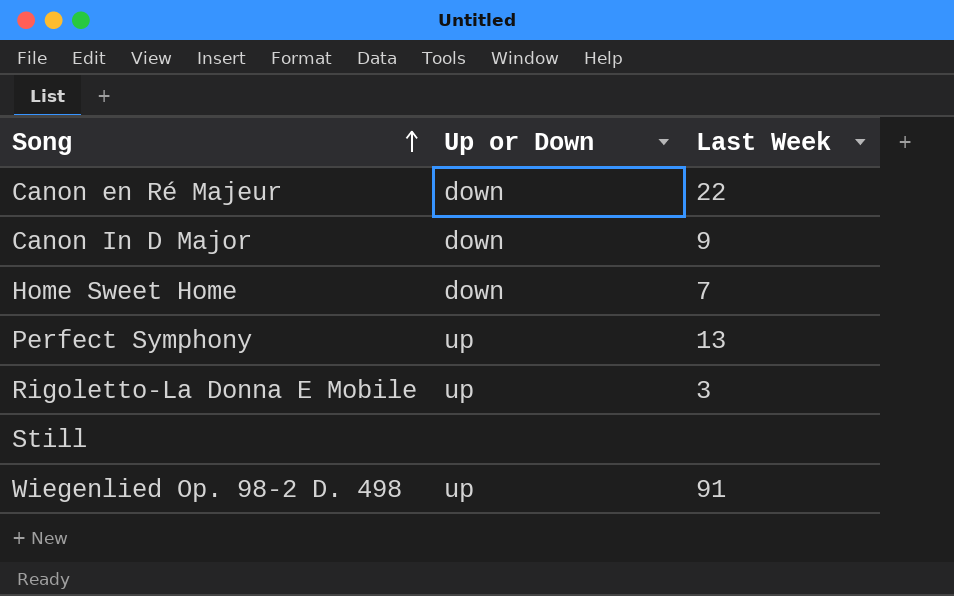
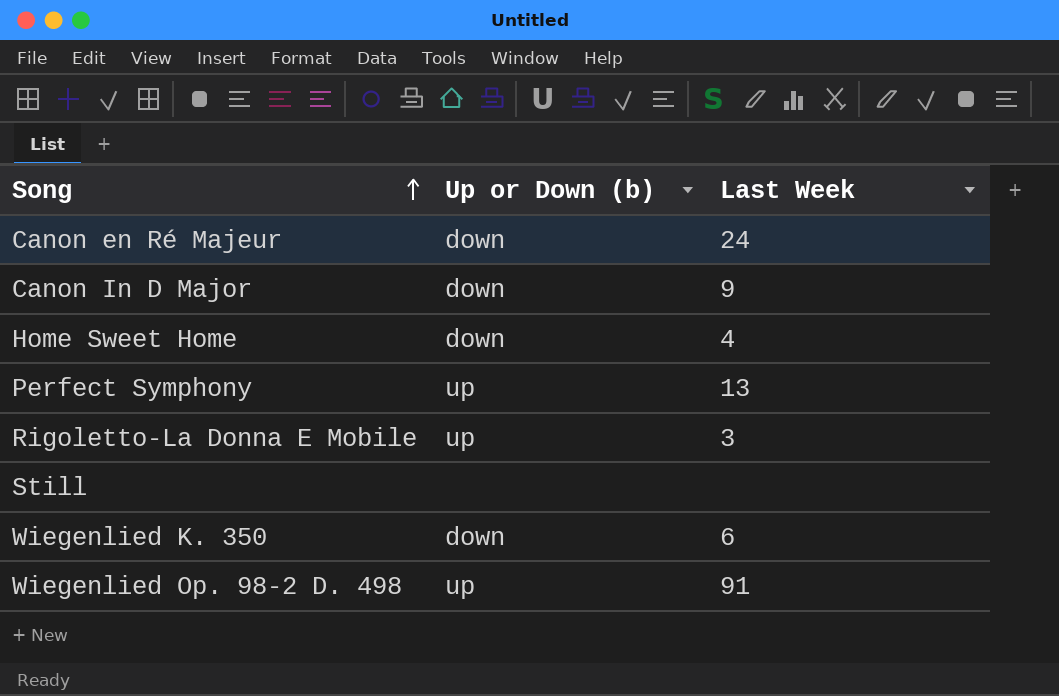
column name: Up or Down -> Up or Down (b)
Canon en Ré Majeur | Last Week: 22 -> 24
Home Sweet Home | Last Week: 7 -> 4
row Wiegenlied K. 350: none -> down | 6

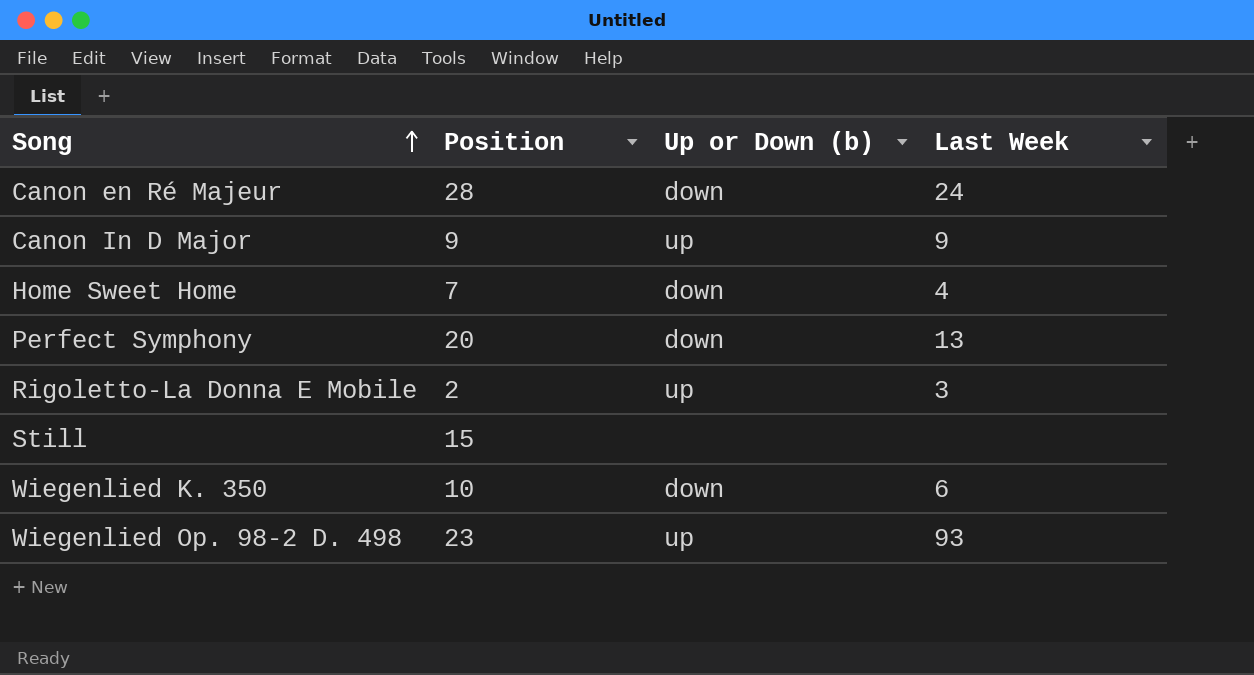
column Position | position: none -> 2
Canon In D Major | Up or Down (b): down -> up
Perfect Symphony | Up or Down (b): up -> down
Wiegenlied Op. 98-2 D. 498 | Last Week: 91 -> 93

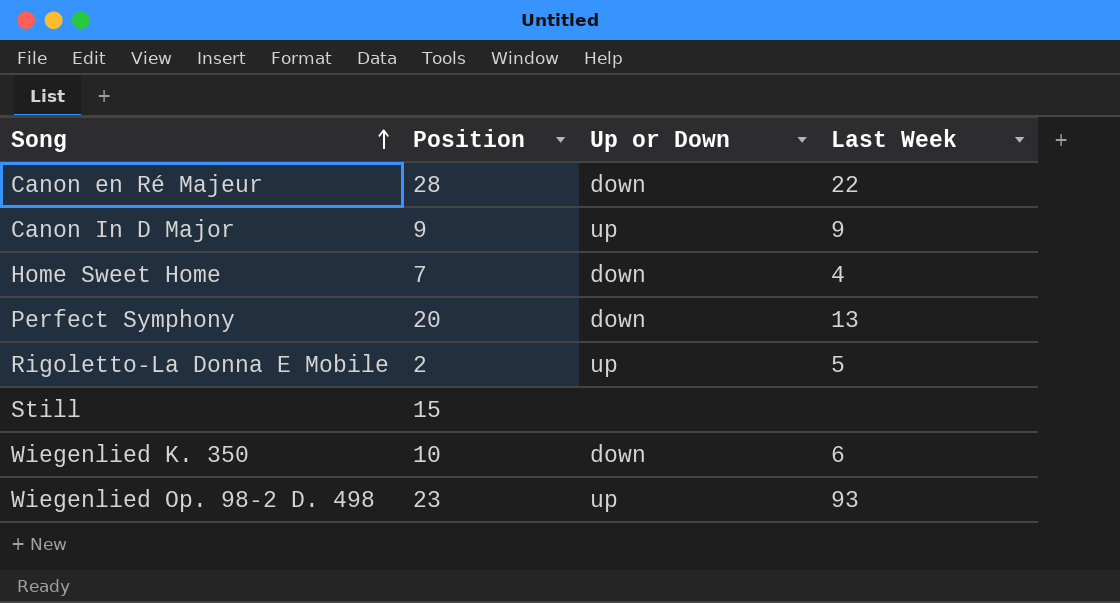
column name: Up or Down (b) -> Up or Down
Canon en Ré Majeur | Last Week: 24 -> 22
Rigoletto-La Donna E Mobile | Last Week: 3 -> 5

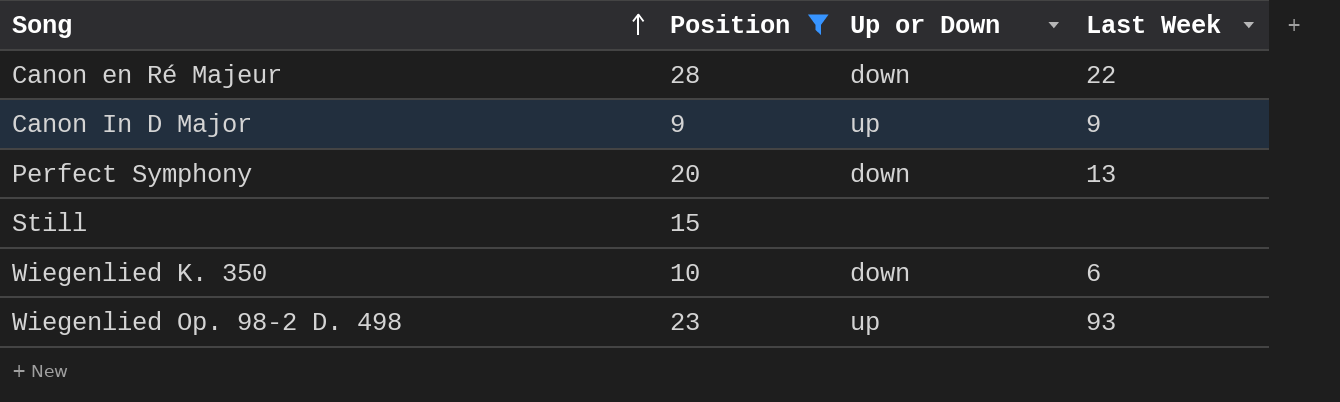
filter: none -> Position >= 9

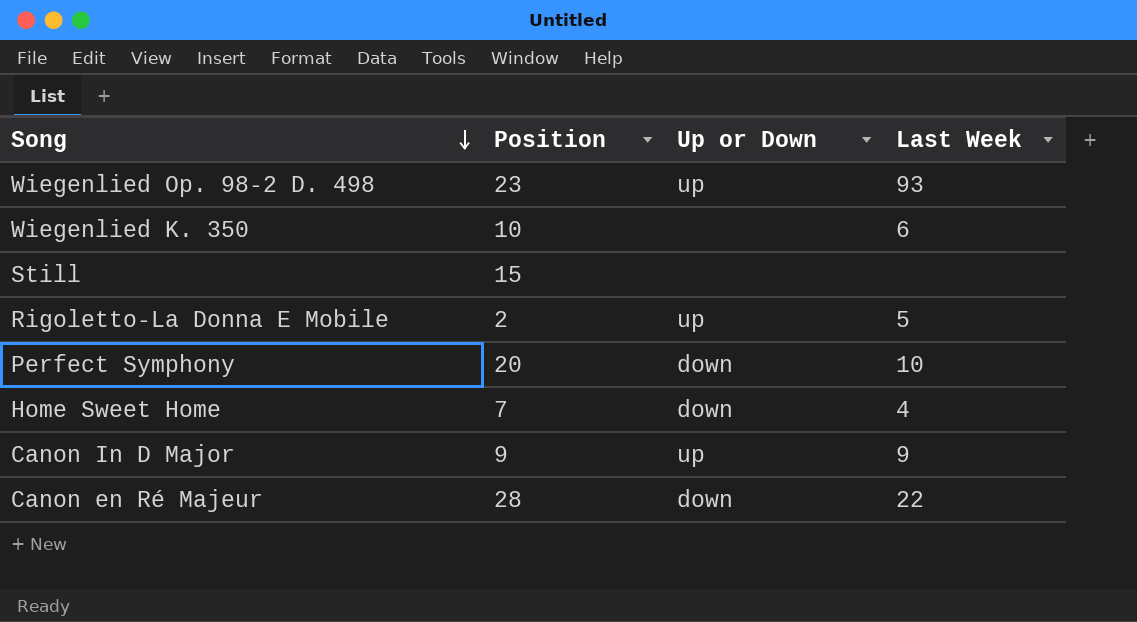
filter: Position >= 9 -> none
row order: Song ascending -> Song descending
Wiegenlied K. 350 | Up or Down: down -> none
Perfect Symphony | Last Week: 13 -> 10

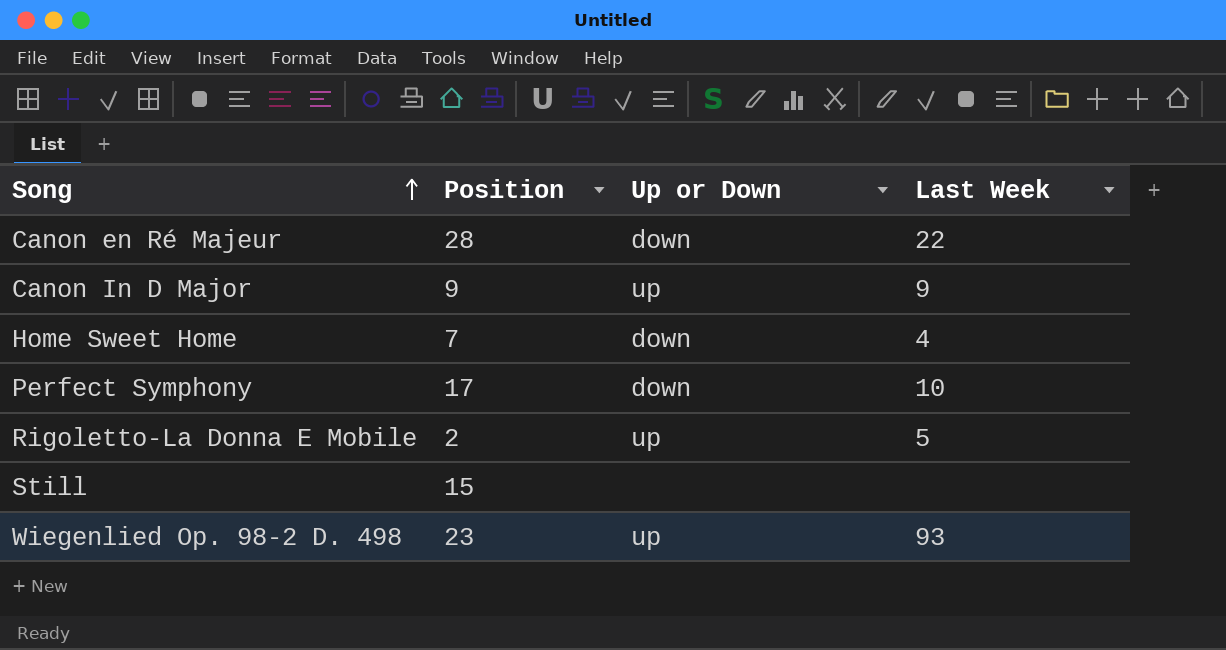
row order: Song descending -> Song ascending
row Wiegenlied K. 350: 10 | none | 6 -> none
Perfect Symphony | Position: 20 -> 17

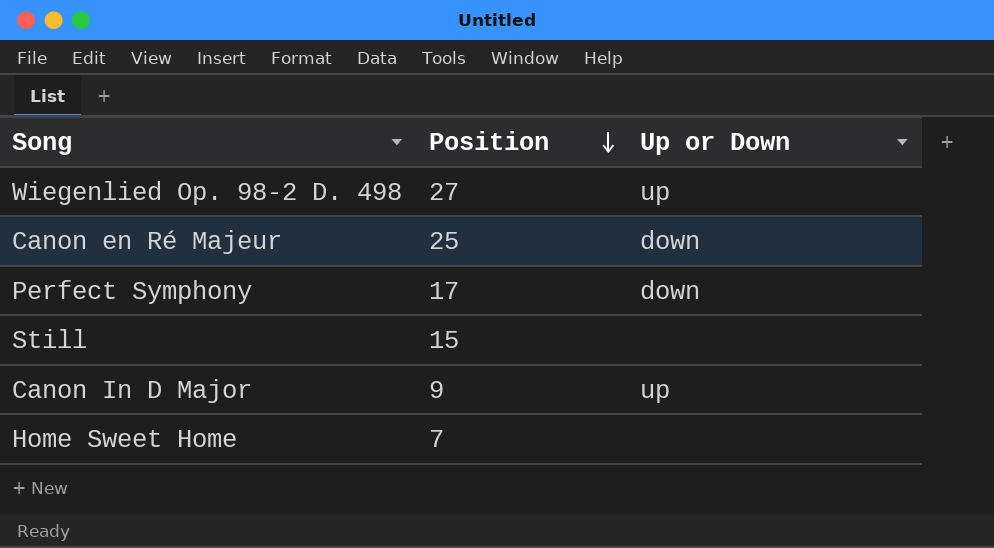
row order: Song ascending -> Position descending
column Last Week | position: 4 -> none
row Rigoletto-La Donna E Mobile: 2 | up | 5 -> none
Wiegenlied Op. 98-2 D. 498 | Position: 23 -> 27
Canon en Ré Majeur | Position: 28 -> 25
Home Sweet Home | Up or Down: down -> none

